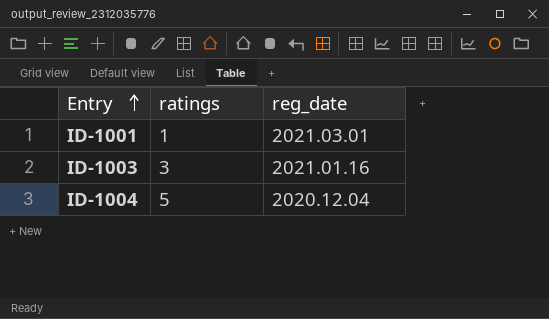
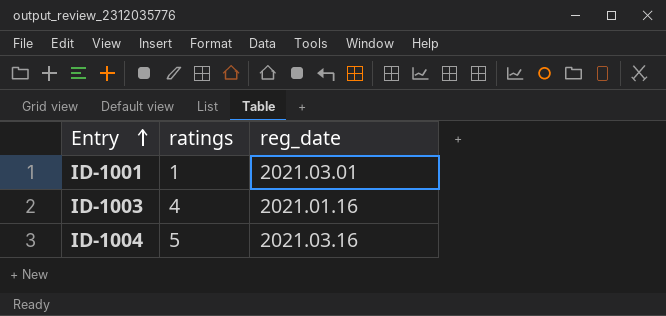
ID-1003 | ratings: 3 -> 4
ID-1004 | reg_date: 2020.12.04 -> 2021.03.16

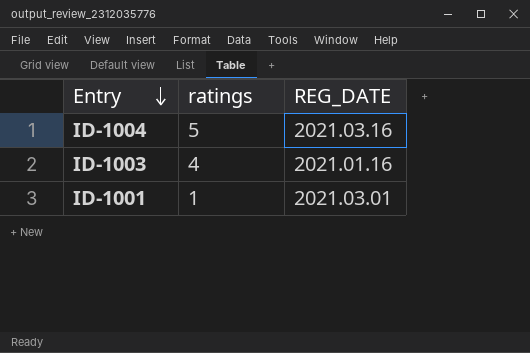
row order: Entry ascending -> Entry descending
column name: reg_date -> REG_DATE

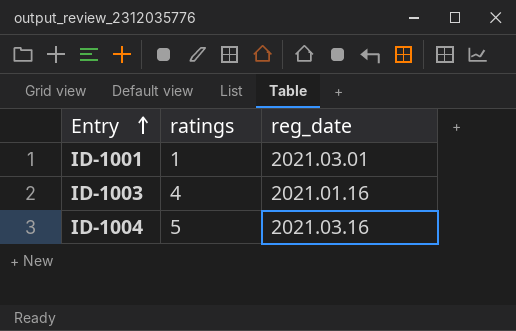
row order: Entry descending -> Entry ascending
column name: REG_DATE -> reg_date

